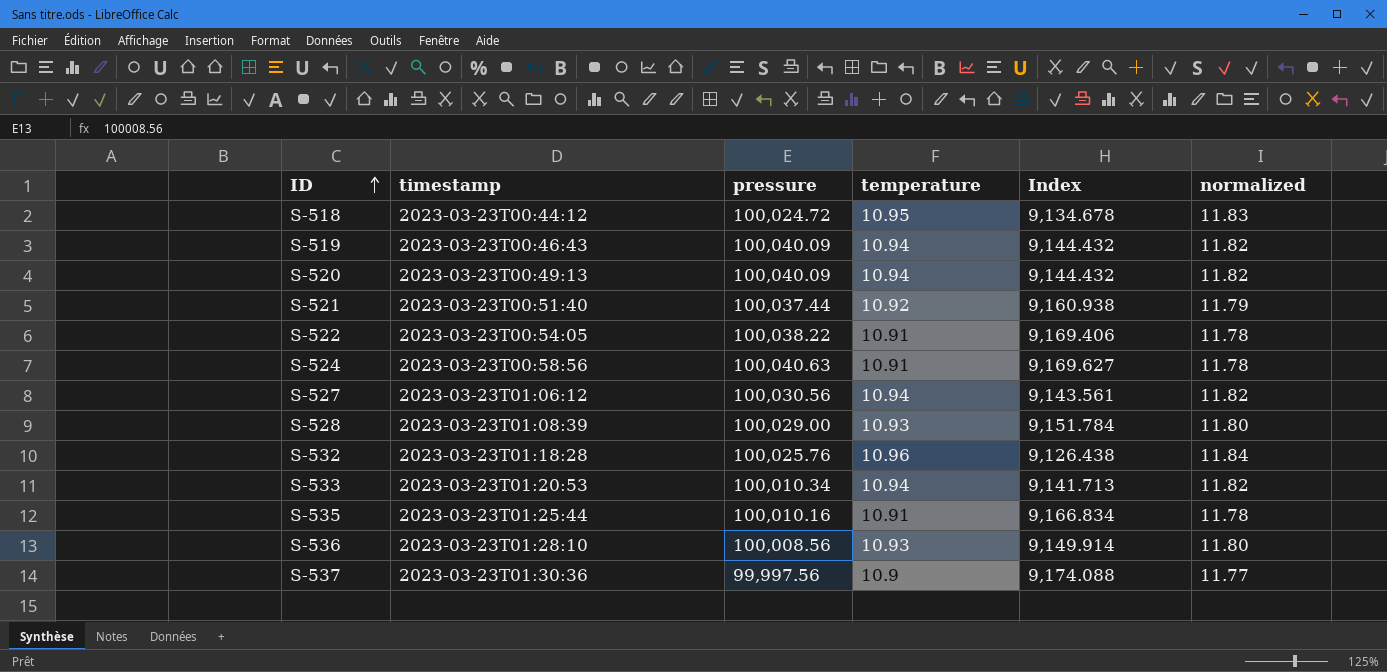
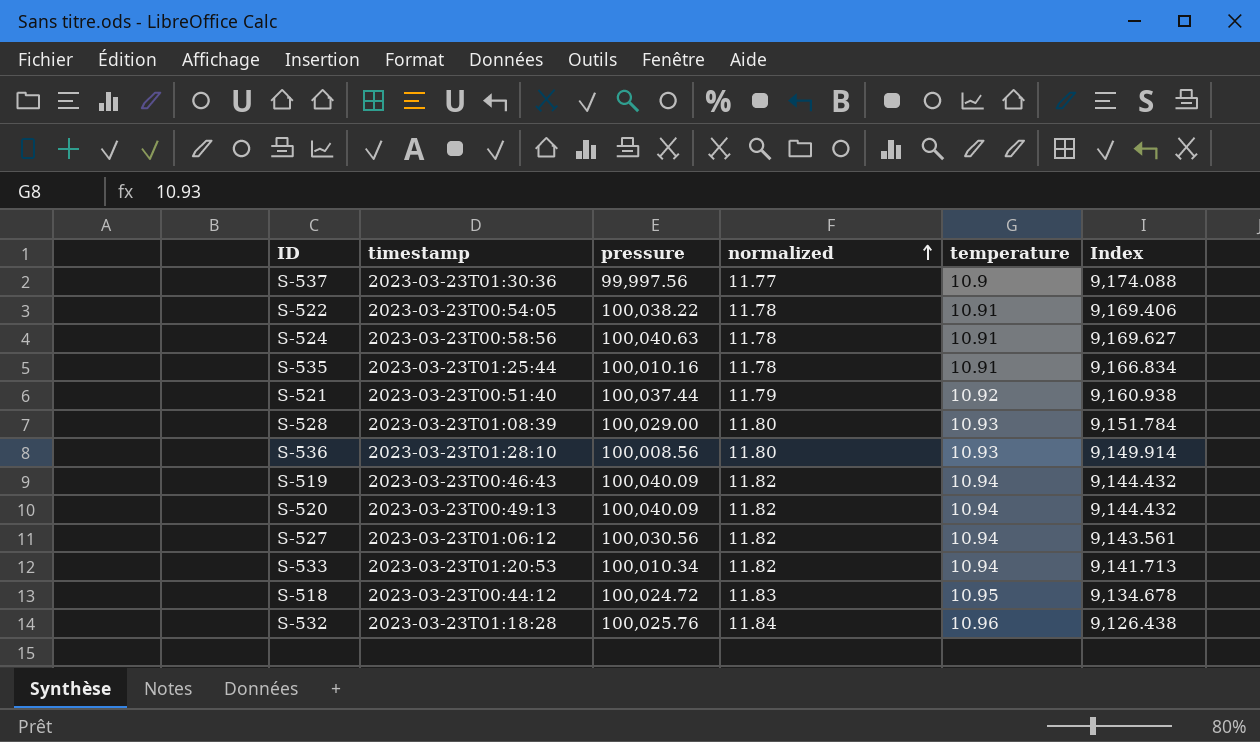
row order: ID ascending -> normalized ascending
column normalized | position: 6 -> 4

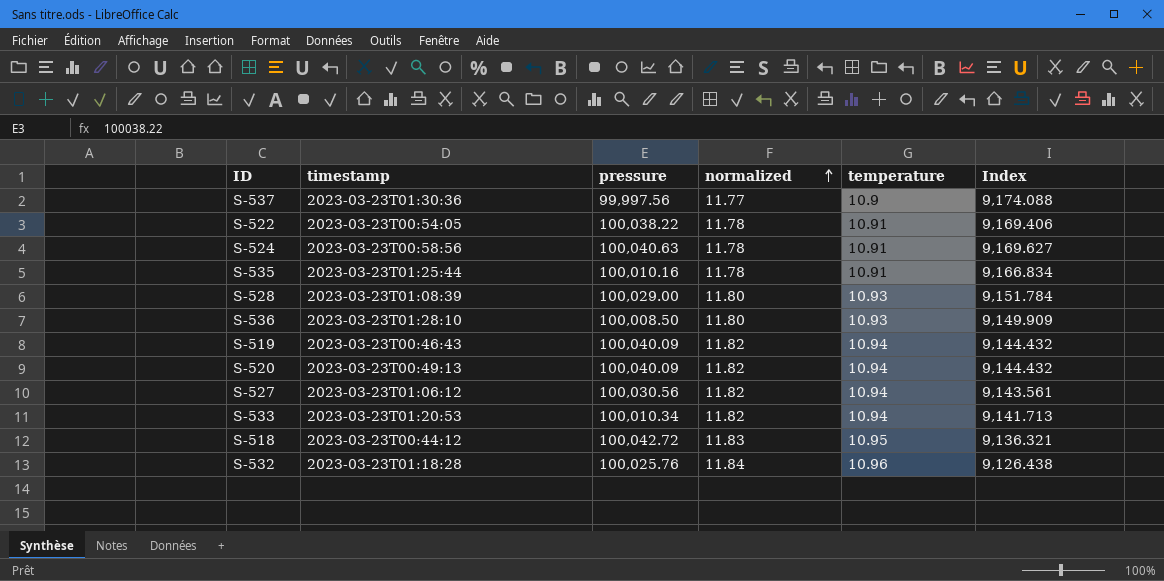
row S-521: 2023-03-23T00:51:40 | 100,037.44 | 11.79 | 10.92 | 9,160.938 -> none
S-536 | pressure: 100,008.56 -> 100,008.50
S-536 | Index: 9,149.914 -> 9,149.909
S-518 | pressure: 100,024.72 -> 100,042.72
S-518 | Index: 9,134.678 -> 9,136.321

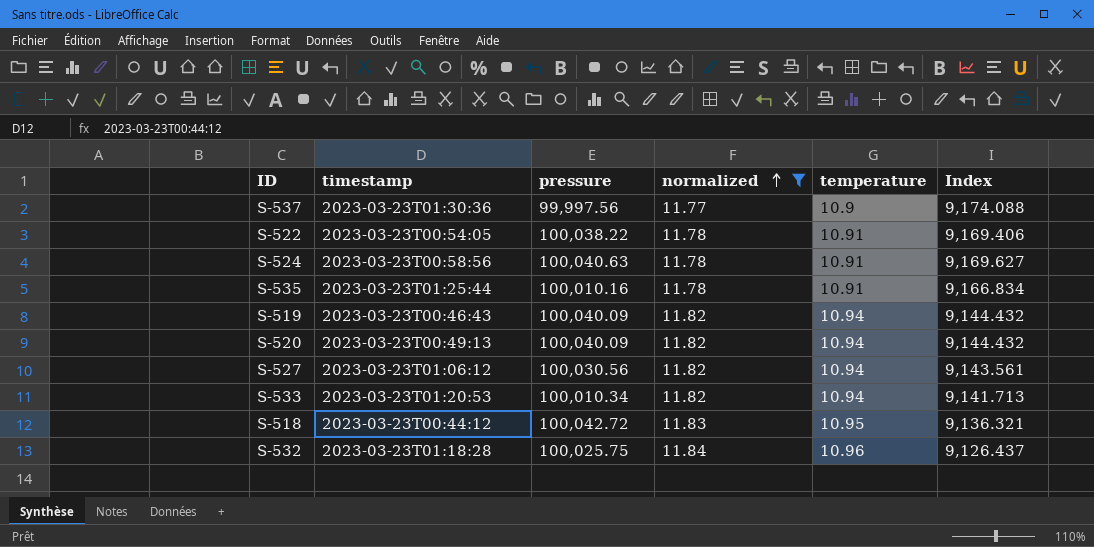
filter: none -> normalized != 11.80
S-532 | pressure: 100,025.76 -> 100,025.75
S-532 | Index: 9,126.438 -> 9,126.437

